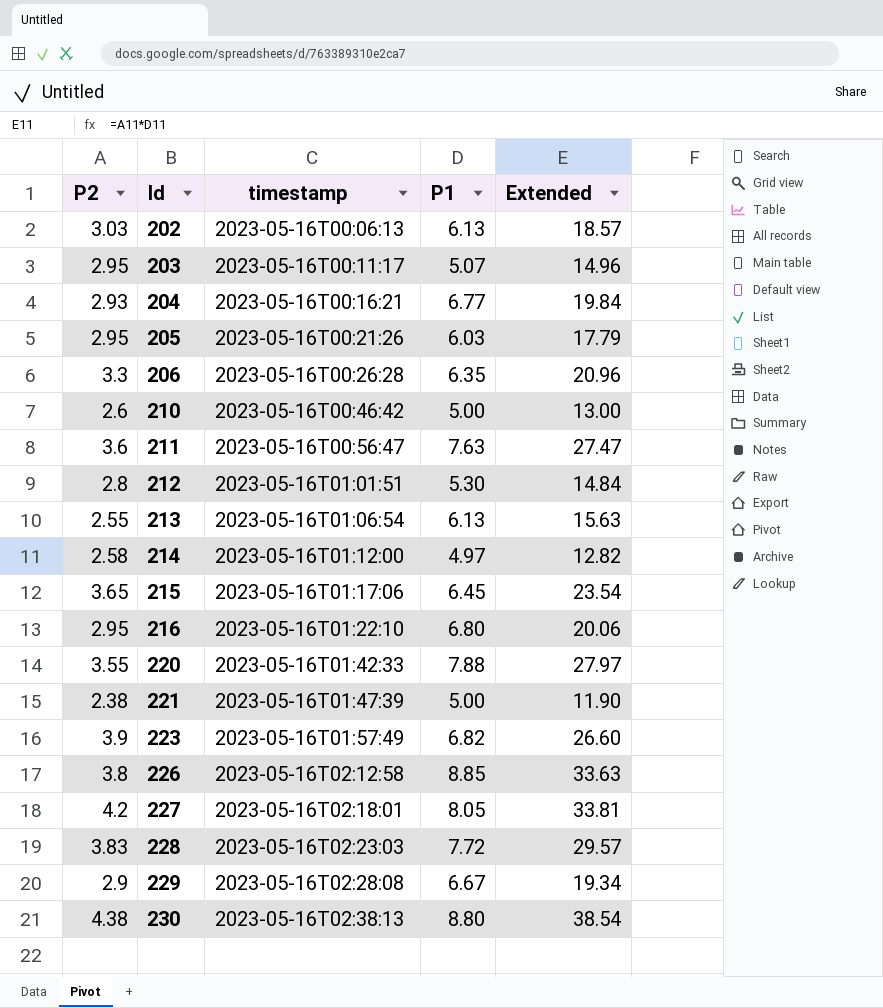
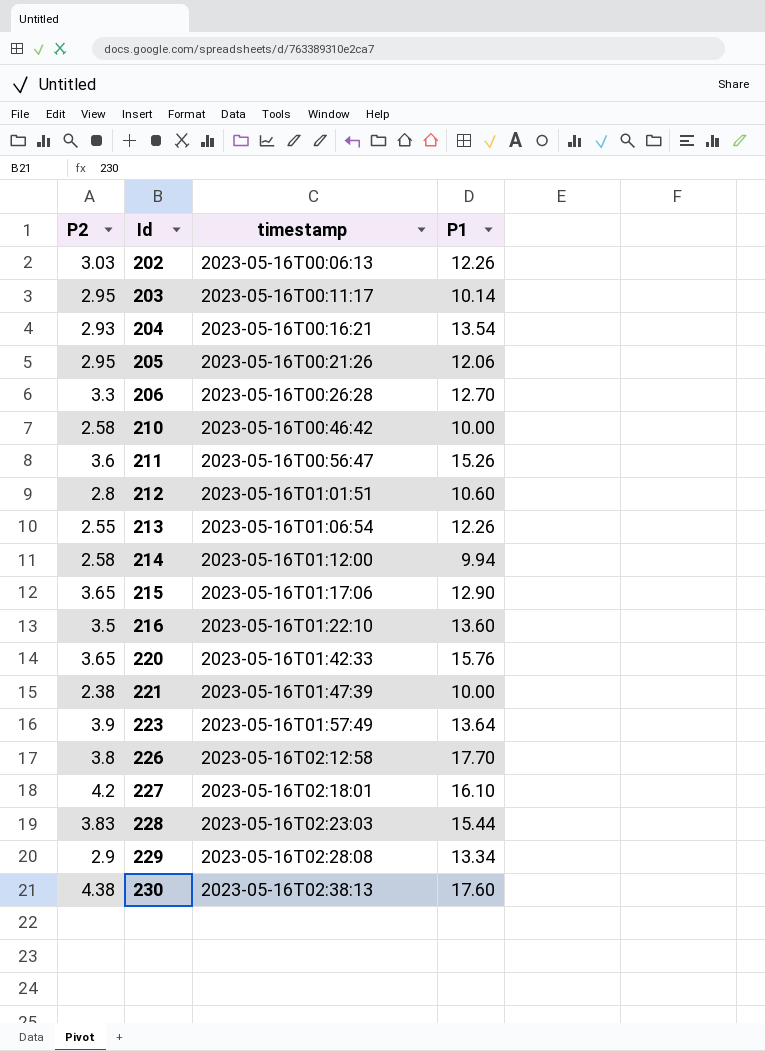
column Extended | formula: [P2] * [P1] -> none
202 | P1: 6.13 -> 12.26
203 | P1: 5.07 -> 10.14
204 | P1: 6.77 -> 13.54
205 | P1: 6.03 -> 12.06
206 | P1: 6.35 -> 12.70
210 | P2: 2.6 -> 2.58
210 | P1: 5.00 -> 10.00
211 | P1: 7.63 -> 15.26
212 | P1: 5.30 -> 10.60
213 | P1: 6.13 -> 12.26
214 | P1: 4.97 -> 9.94
215 | P1: 6.45 -> 12.90
216 | P2: 2.95 -> 3.5
216 | P1: 6.80 -> 13.60
220 | P2: 3.55 -> 3.65
220 | P1: 7.88 -> 15.76
221 | P1: 5.00 -> 10.00
223 | P1: 6.82 -> 13.64
226 | P1: 8.85 -> 17.70
227 | P1: 8.05 -> 16.10
228 | P1: 7.72 -> 15.44
229 | P1: 6.67 -> 13.34
230 | P1: 8.80 -> 17.60

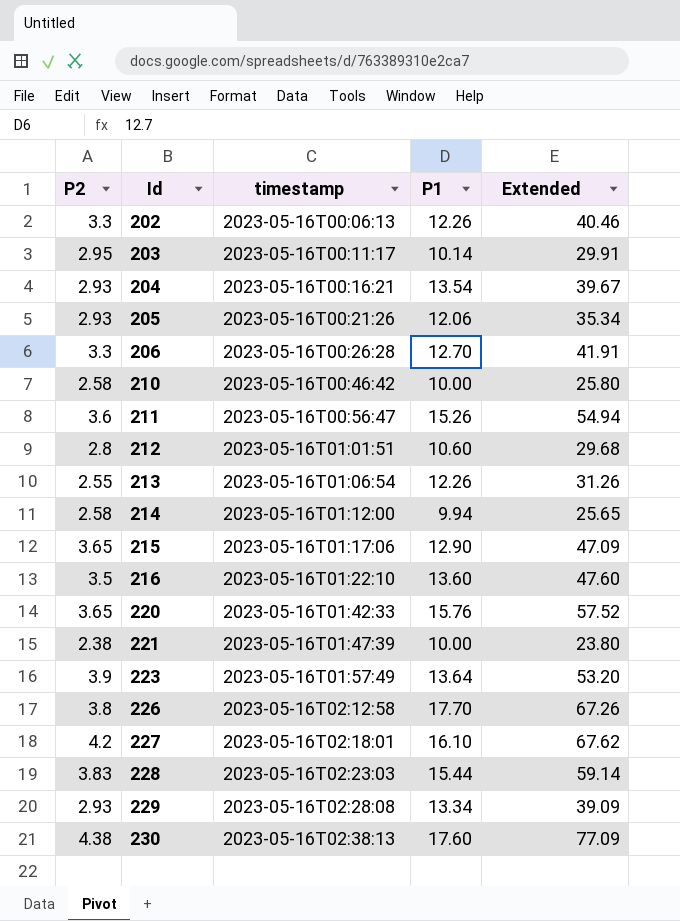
column Extended | formula: none -> [P2] * [P1]
202 | P2: 3.03 -> 3.3
205 | P2: 2.95 -> 2.93
229 | P2: 2.9 -> 2.93

